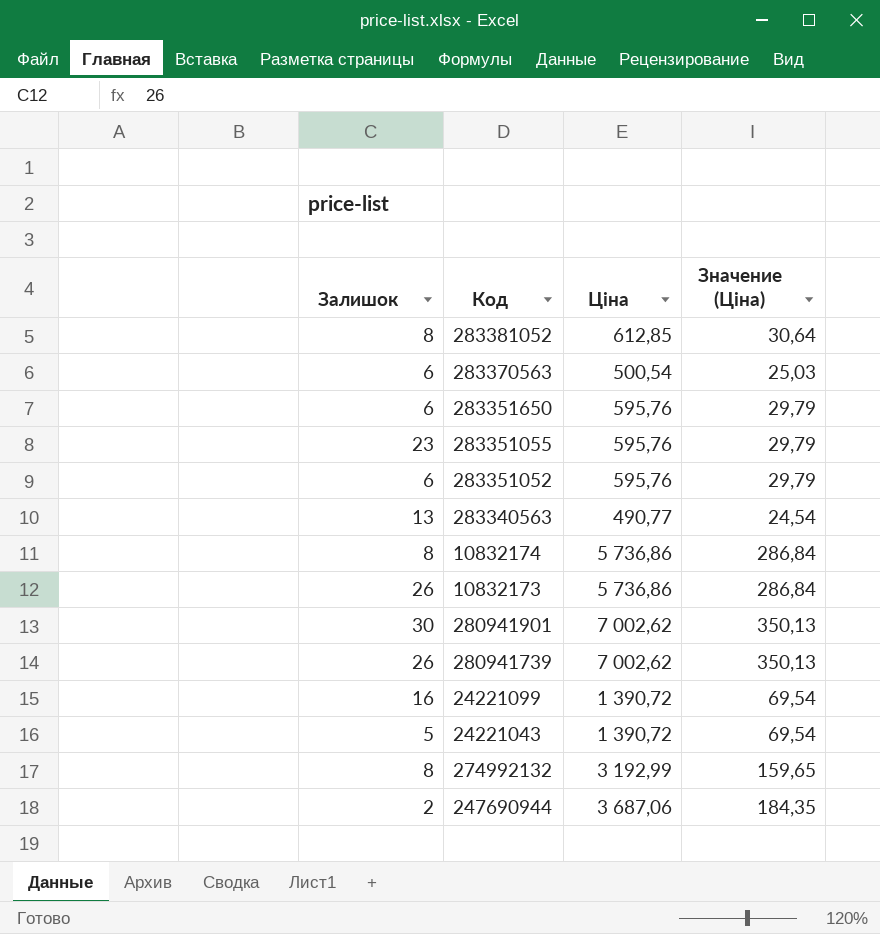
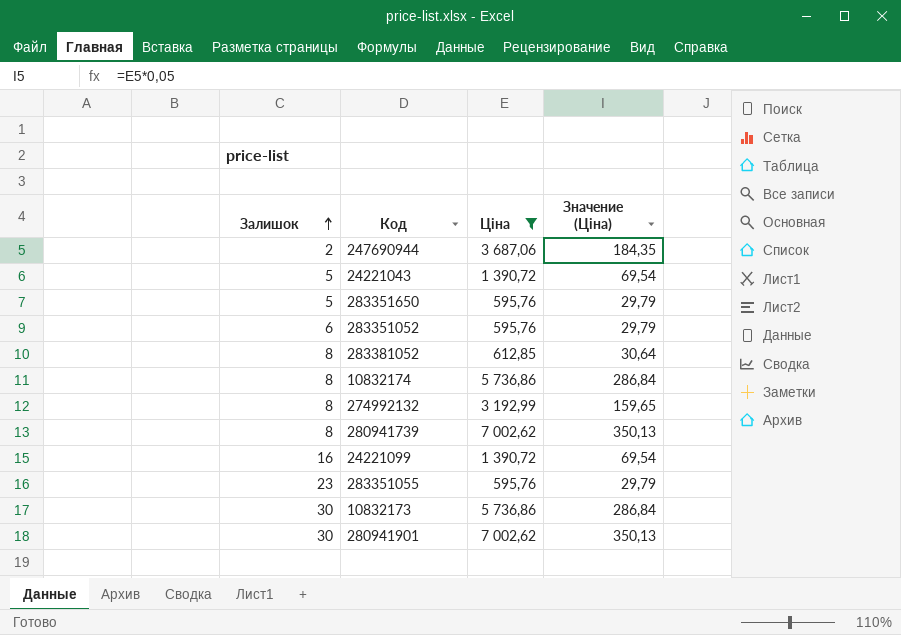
filter: none -> Ціна >= 595,76
row order: none -> Залишок ascending
283351650 | Залишок: 6 -> 5
280941739 | Залишок: 26 -> 8
10832173 | Залишок: 26 -> 30

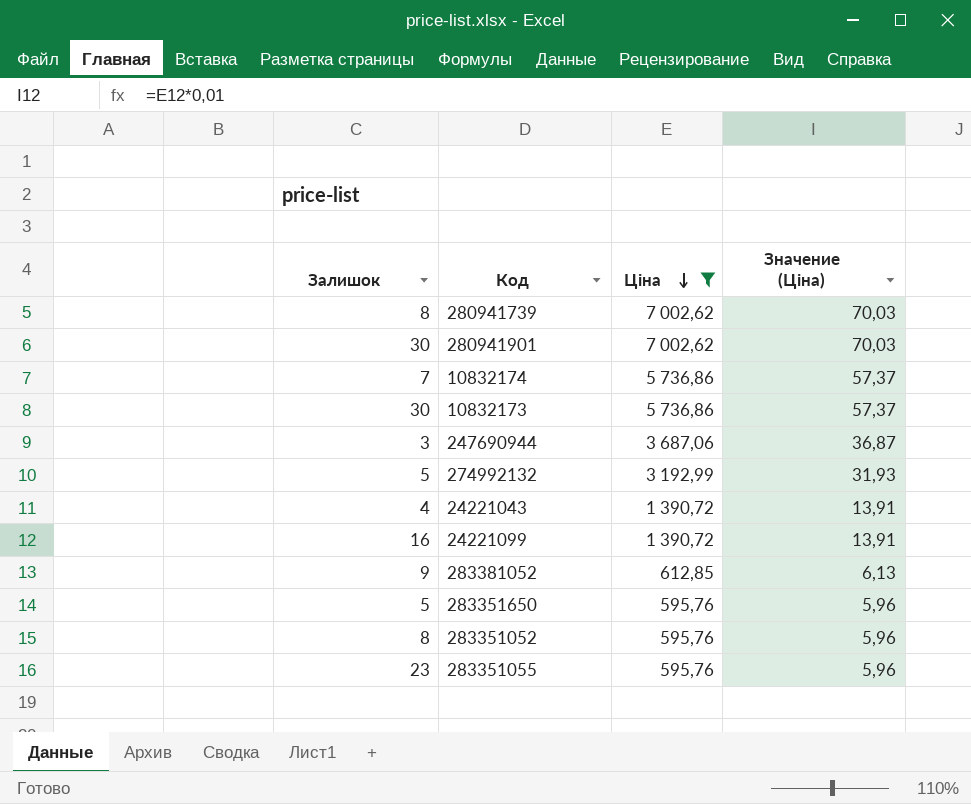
row order: Залишок ascending -> Ціна descending
column Значение (Ціна) | formula: [Ціна] * 0,05 -> [Ціна] * 0,01
10832174 | Залишок: 8 -> 7
247690944 | Залишок: 2 -> 3
274992132 | Залишок: 8 -> 5
24221043 | Залишок: 5 -> 4
283381052 | Залишок: 8 -> 9
283351052 | Залишок: 6 -> 8

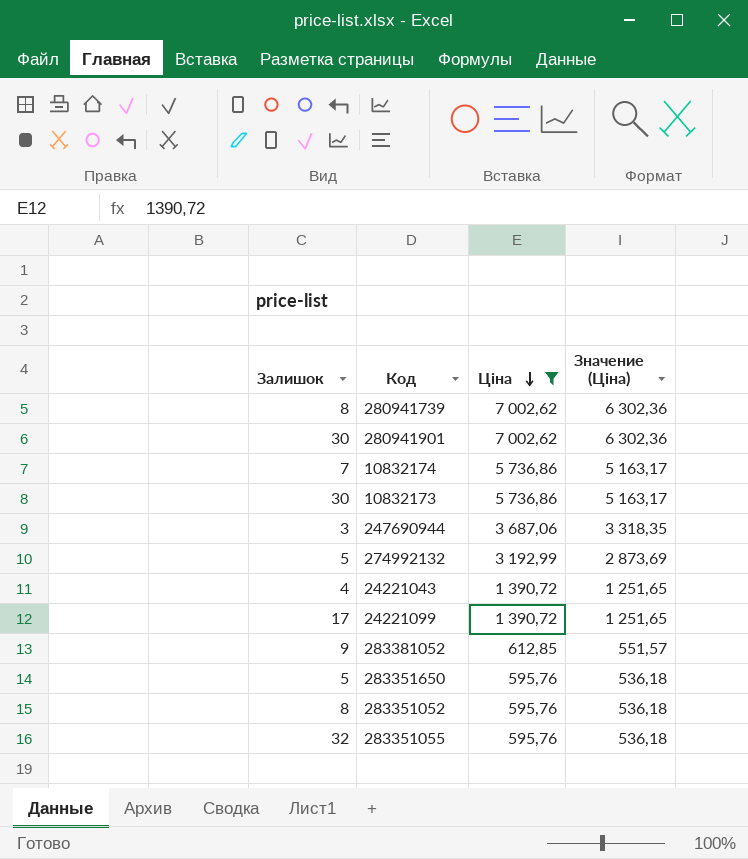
column Значение (Ціна) | formula: [Ціна] * 0,01 -> [Ціна] * 0,9
24221099 | Залишок: 16 -> 17
283351055 | Залишок: 23 -> 32

